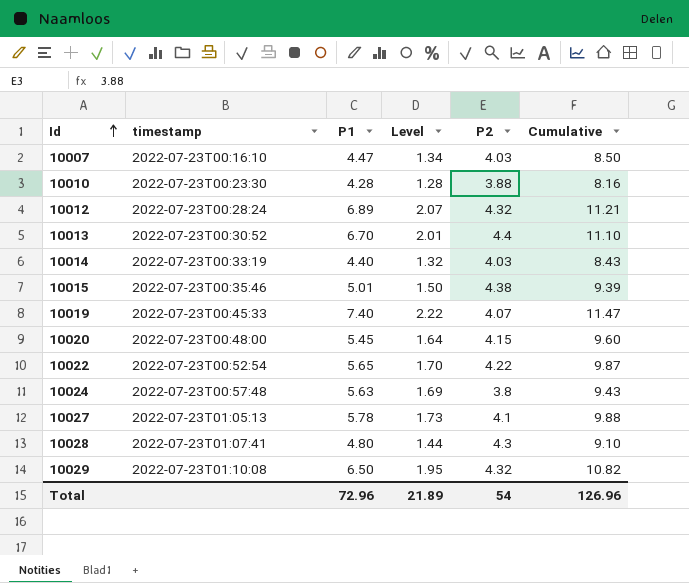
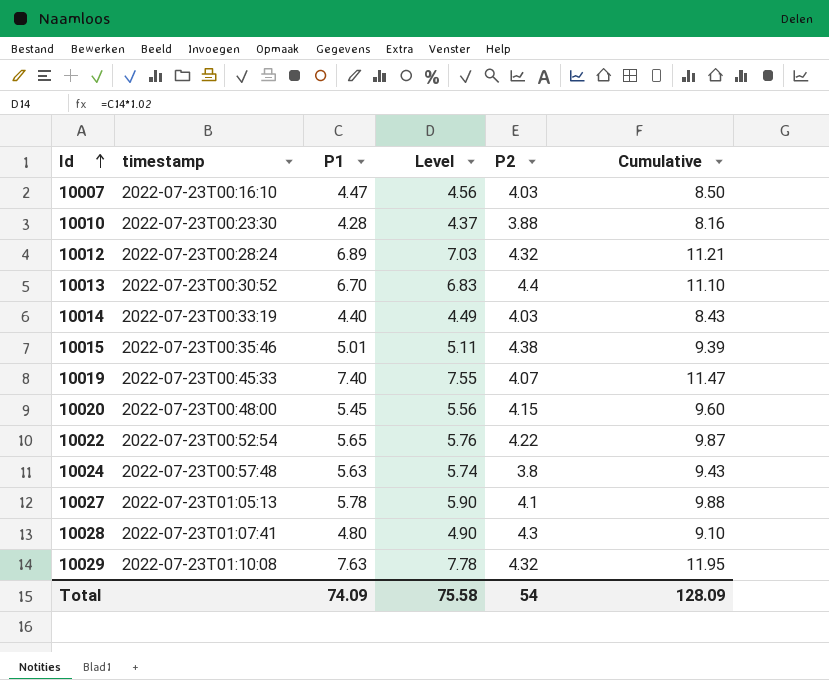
column Level | formula: [P1] * 0.3 -> [P1] * 1.02
10029 | P1: 6.50 -> 7.63
10029 | Cumulative: 10.82 -> 11.95
Total | P1: 72.96 -> 74.09
Total | Level: 21.89 -> 75.58
Total | Cumulative: 126.96 -> 128.09

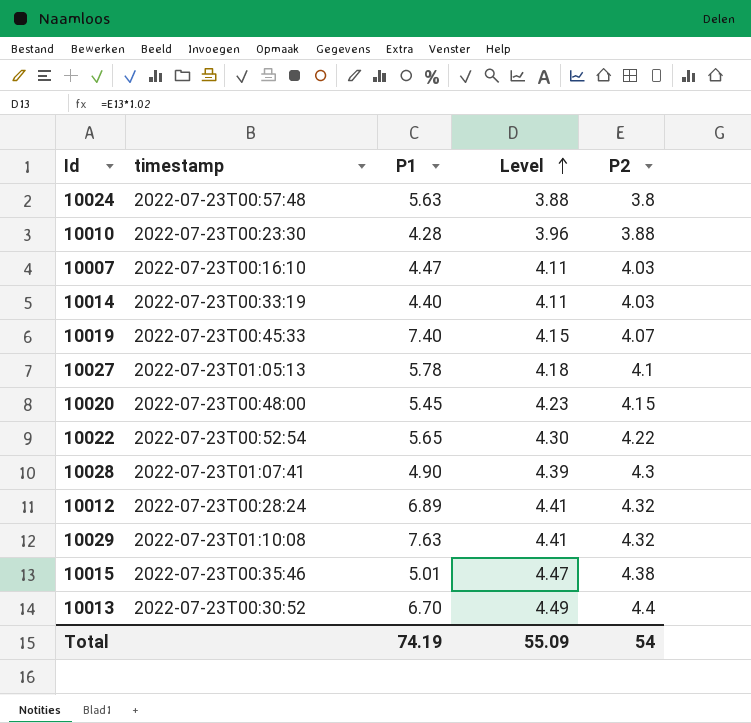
row order: Id ascending -> Level ascending
column Cumulative | formula: [P1] + [P2] -> none
column Level | formula: [P1] * 1.02 -> [P2] * 1.02
10028 | P1: 4.80 -> 4.90
Total | P1: 74.09 -> 74.19
Total | Level: 75.58 -> 55.09

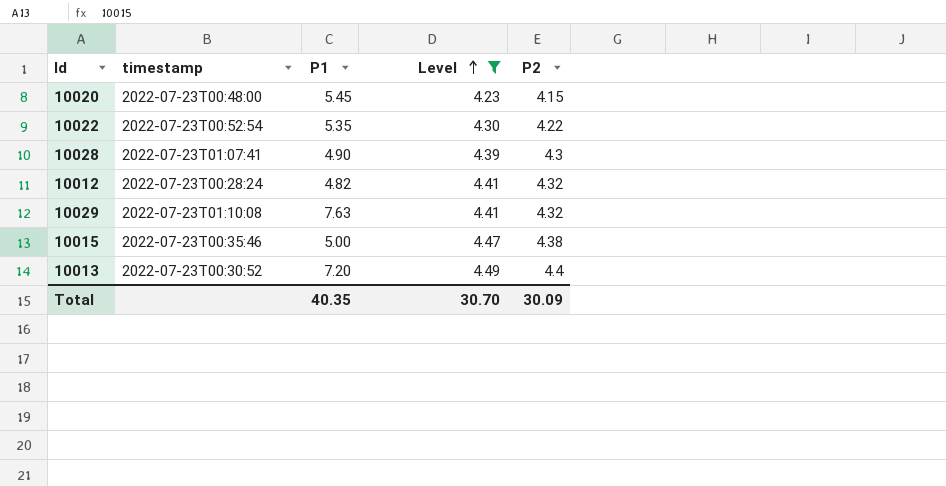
filter: none -> Level >= 4.23
10022 | P1: 5.65 -> 5.35
10012 | P1: 6.89 -> 4.82
10015 | P1: 5.01 -> 5.00
10013 | P1: 6.70 -> 7.20
Total | P1: 74.19 -> 40.35
Total | Level: 55.09 -> 30.70
Total | P2: 54 -> 30.09

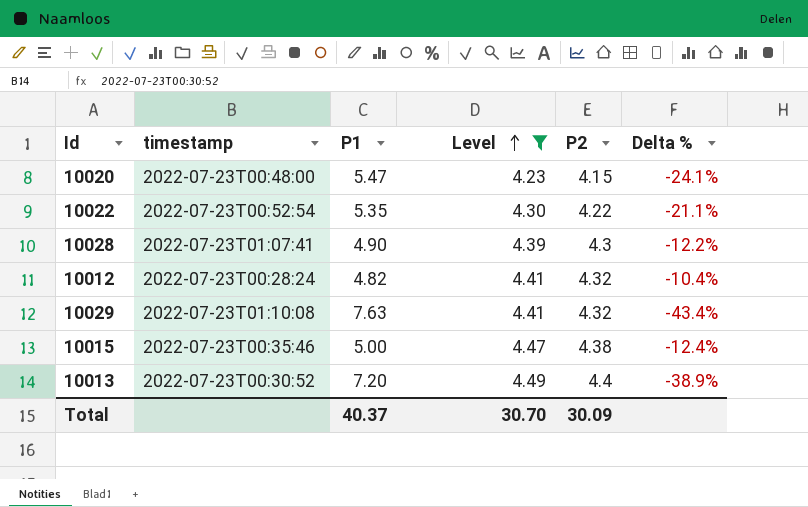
column Delta % | formula: none -> ([P2] - [P1]) / [P1]
10020 | P1: 5.45 -> 5.47
Total | P1: 40.35 -> 40.37

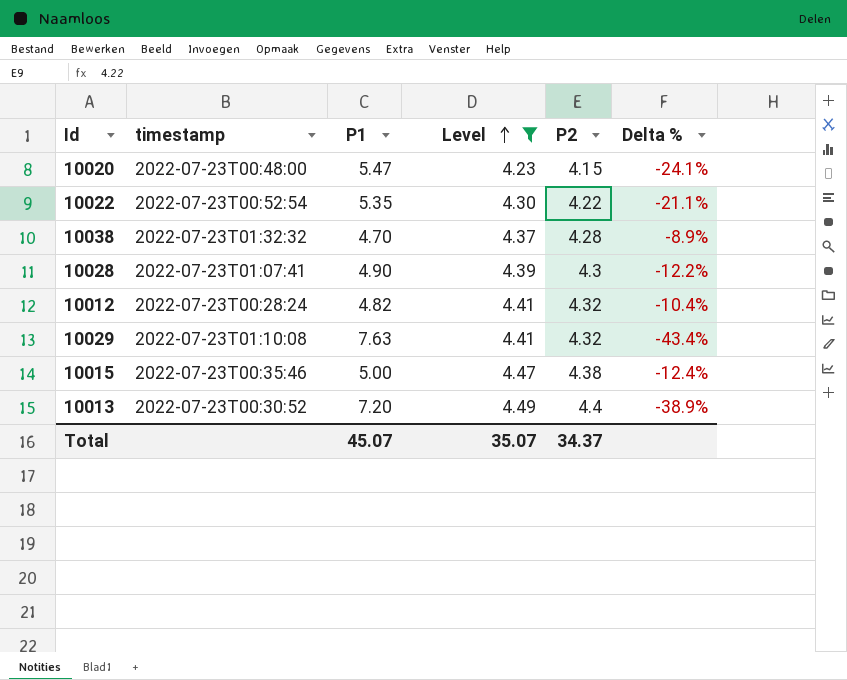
row 10038: none -> 2022-07-23T01:32:32 | 4.70 | 4.37 | 4.28 | -8.9%
Total | P1: 40.37 -> 45.07
Total | Level: 30.70 -> 35.07
Total | P2: 30.09 -> 34.37

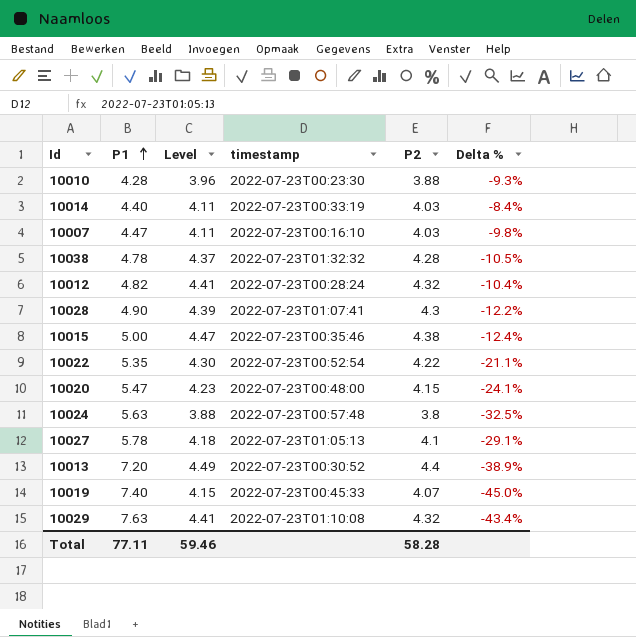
filter: Level >= 4.23 -> none
row order: Level ascending -> P1 ascending
column timestamp | position: 2 -> 4
10038 | P1: 4.70 -> 4.78
10038 | Delta %: -8.9% -> -10.5%
Total | P1: 45.07 -> 77.11
Total | Level: 35.07 -> 59.46
Total | P2: 34.37 -> 58.28

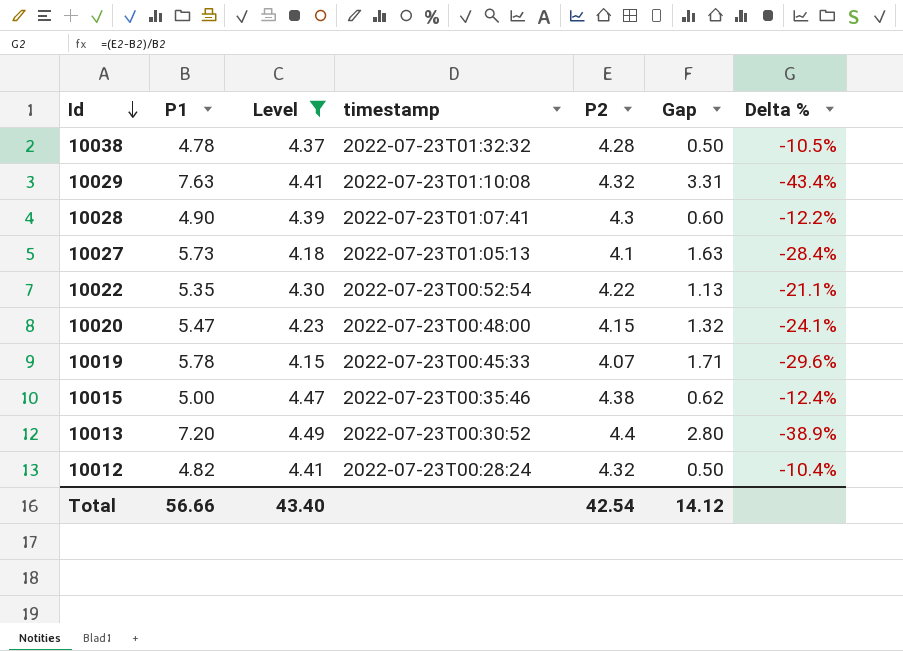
filter: none -> Level >= 4.15
row order: P1 ascending -> Id descending
column Gap | formula: none -> [P1] - [P2]
10027 | P1: 5.78 -> 5.73
10027 | Delta %: -29.1% -> -28.4%
10019 | P1: 7.40 -> 5.78
10019 | Delta %: -45.0% -> -29.6%
Total | P1: 77.11 -> 56.66
Total | Level: 59.46 -> 43.40
Total | P2: 58.28 -> 42.54

